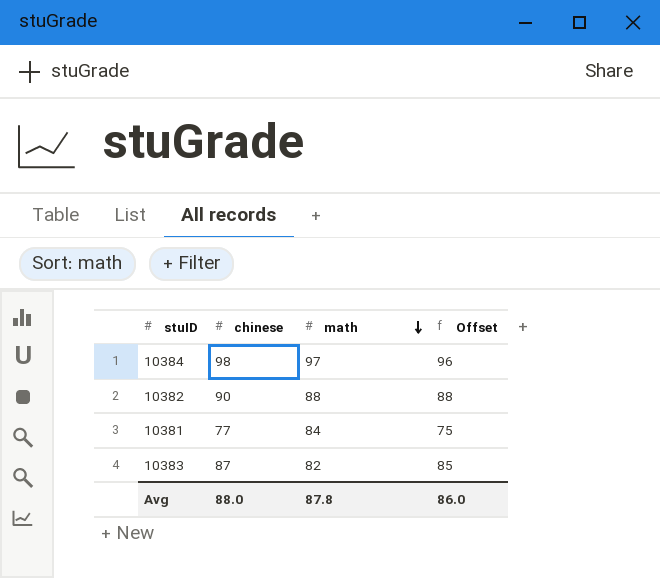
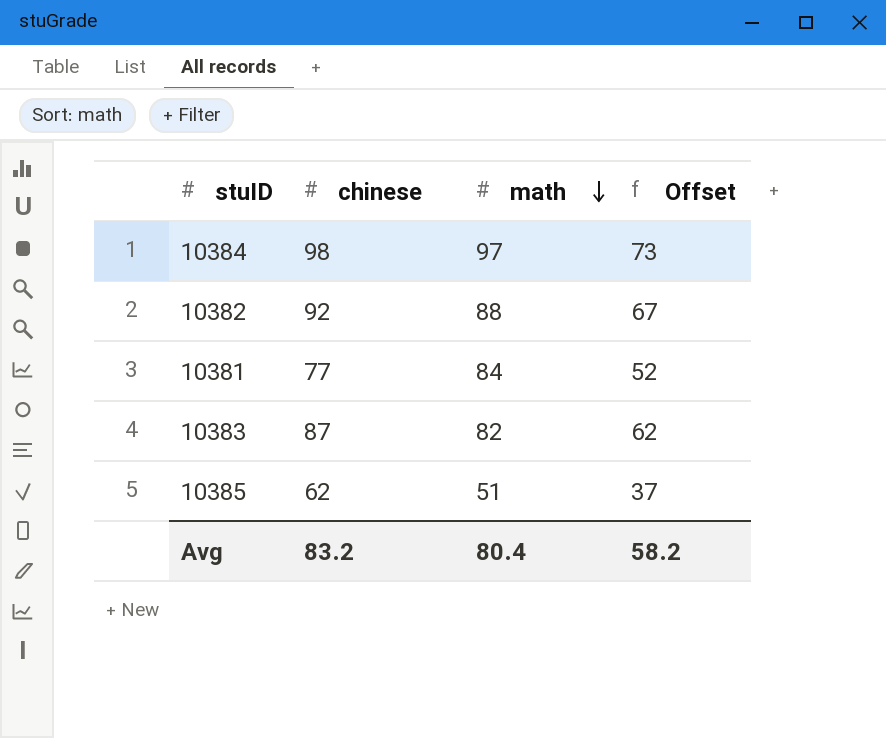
column Offset | formula: [chinese] - 2 -> [chinese] - 25
10382 | chinese: 90 -> 92
row 10385: none -> 62 | 51 | 37
Avg | chinese: 88.0 -> 83.2
Avg | math: 87.8 -> 80.4
Avg | Offset: 86.0 -> 58.2

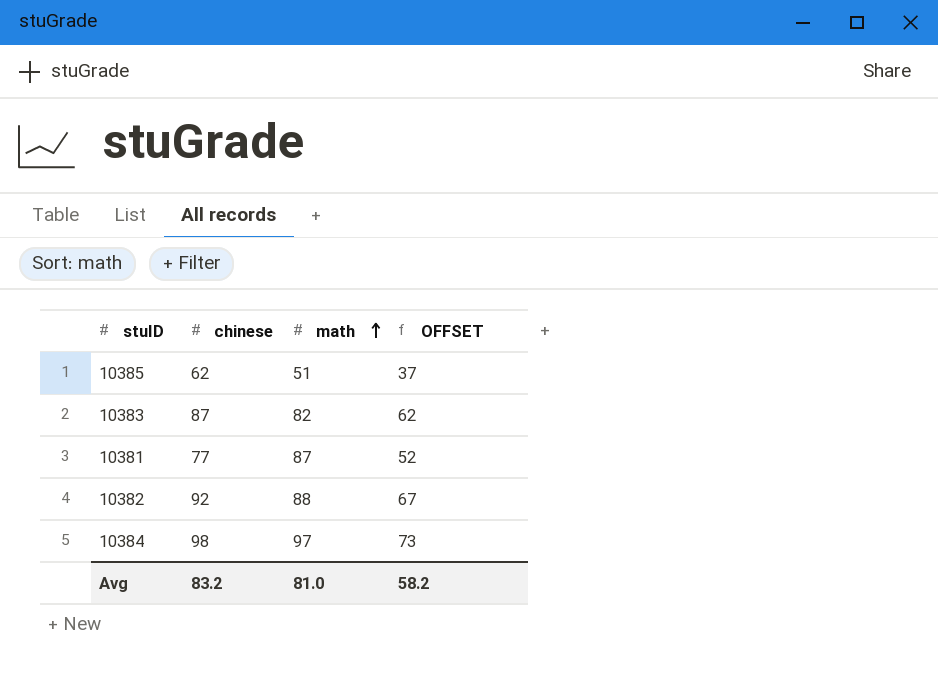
row order: math descending -> math ascending
column name: Offset -> OFFSET
10381 | math: 84 -> 87
Avg | math: 80.4 -> 81.0

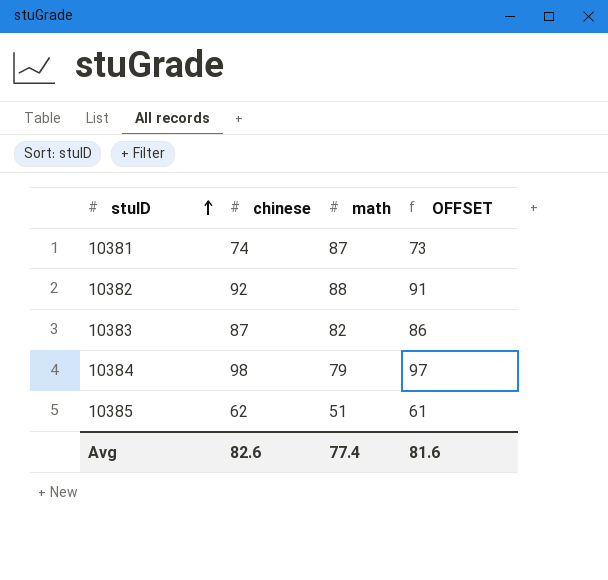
row order: math ascending -> stuID ascending
column OFFSET | formula: [chinese] - 25 -> [chinese] - 1
10381 | chinese: 77 -> 74
10384 | math: 97 -> 79
Avg | chinese: 83.2 -> 82.6
Avg | math: 81.0 -> 77.4
Avg | OFFSET: 58.2 -> 81.6

